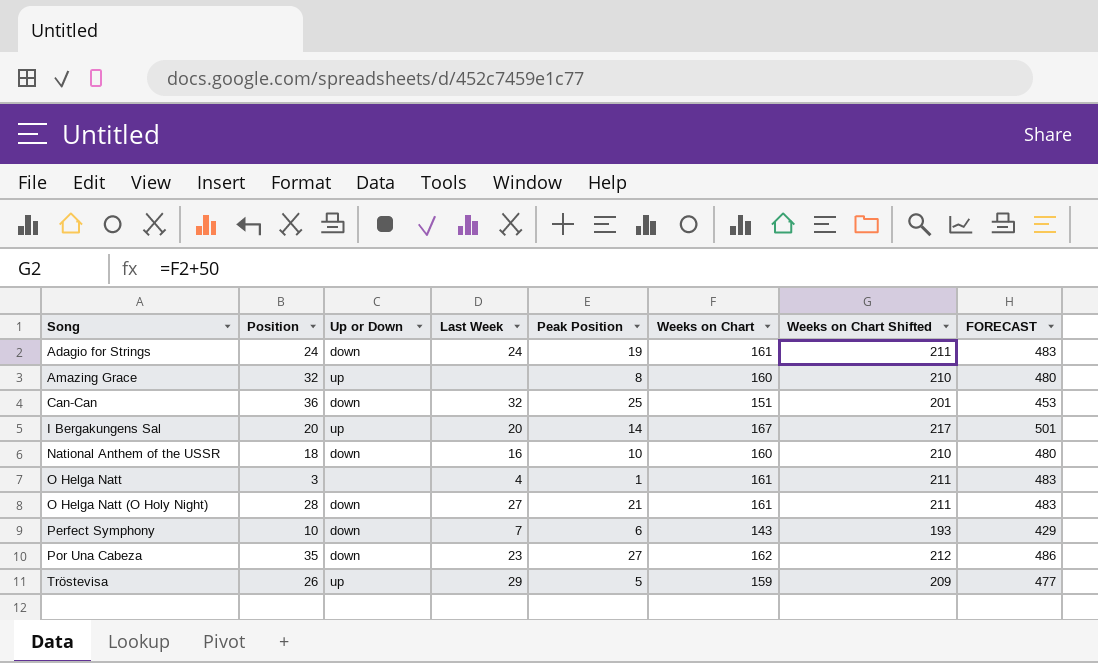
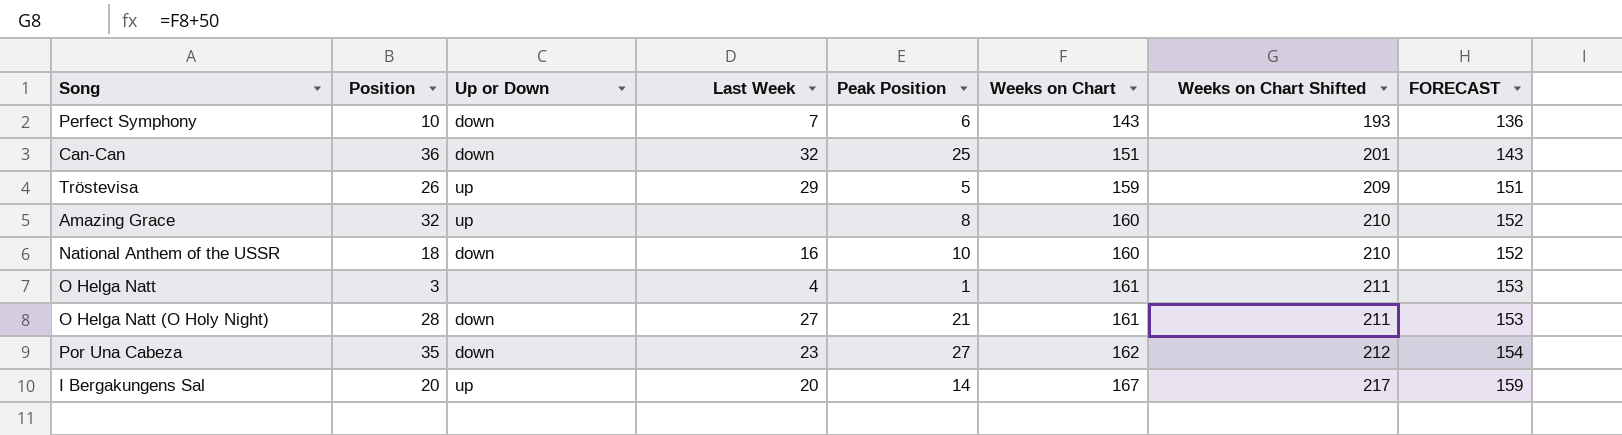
row order: Song ascending -> Weeks on Chart ascending
column FORECAST | formula: [Weeks on Chart] * 3 -> [Weeks on Chart] * 0.95
row Adagio for Strings: 24 | down | 24 | 19 | 161 | 211 | 483 -> none

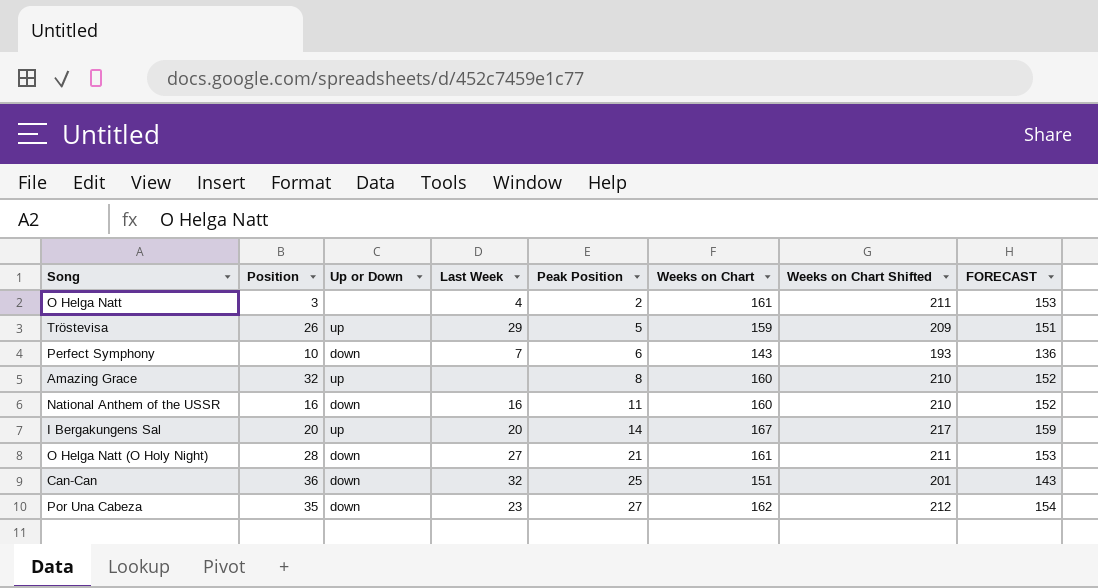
row order: Weeks on Chart ascending -> Peak Position ascending
O Helga Natt | Peak Position: 1 -> 2
National Anthem of the USSR | Position: 18 -> 16
National Anthem of the USSR | Peak Position: 10 -> 11

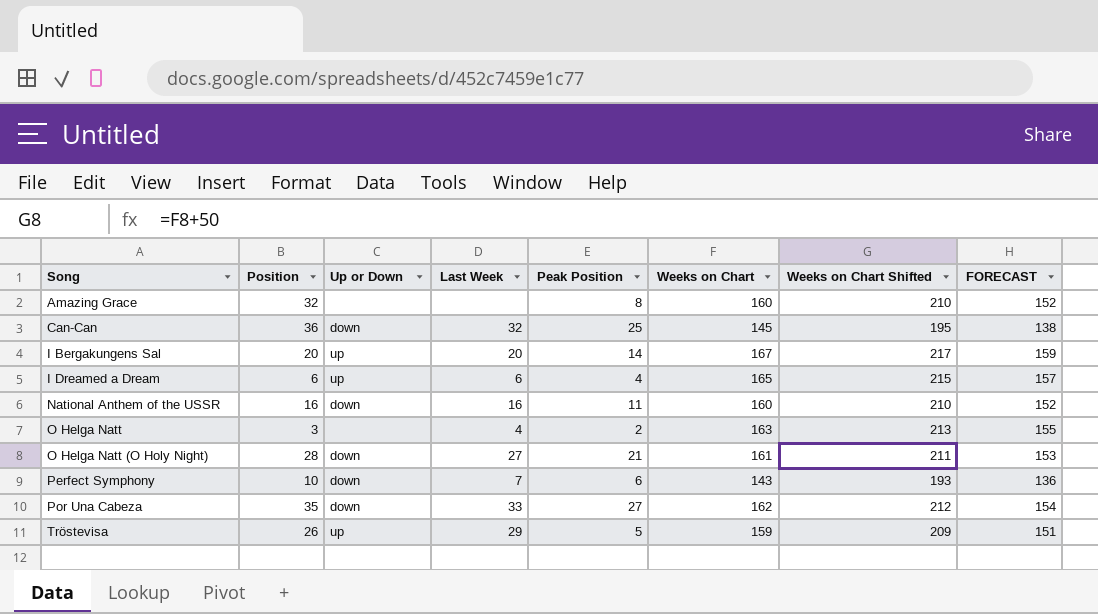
row order: Peak Position ascending -> Song ascending
Amazing Grace | Up or Down: up -> none
Can-Can | Weeks on Chart: 151 -> 145
Can-Can | Weeks on Chart Shifted: 201 -> 195
Can-Can | FORECAST: 143 -> 138
row I Dreamed a Dream: none -> 6 | up | 6 | 4 | 165 | 215 | 157
O Helga Natt | Weeks on Chart: 161 -> 163
O Helga Natt | Weeks on Chart Shifted: 211 -> 213
O Helga Natt | FORECAST: 153 -> 155
Por Una Cabeza | Last Week: 23 -> 33

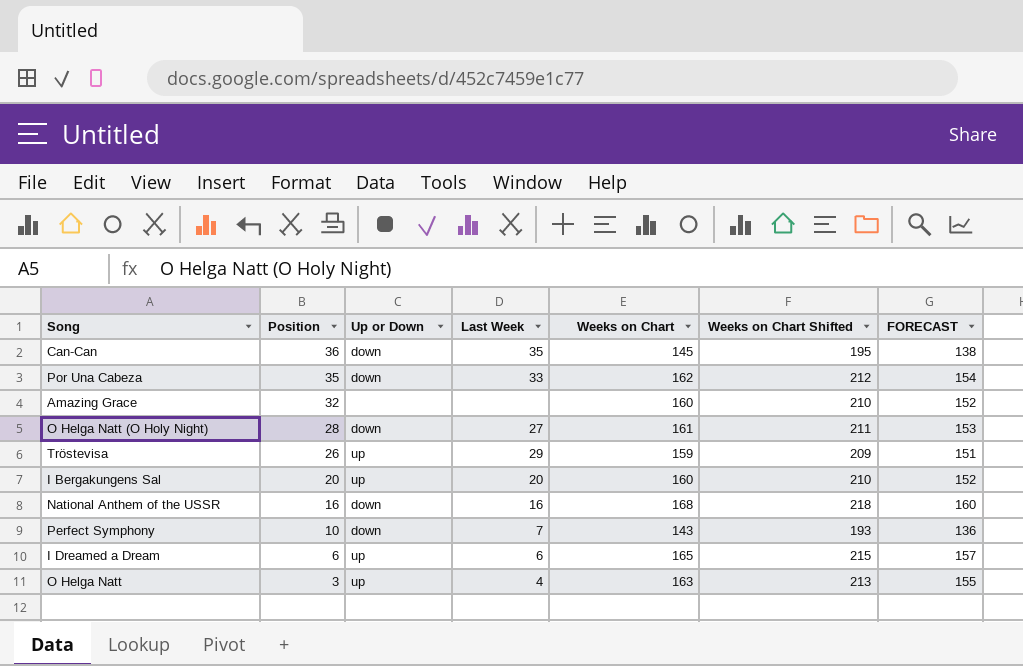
row order: Song ascending -> Position descending
column Peak Position | position: 5 -> none
Can-Can | Last Week: 32 -> 35
I Bergakungens Sal | Weeks on Chart: 167 -> 160
I Bergakungens Sal | Weeks on Chart Shifted: 217 -> 210
I Bergakungens Sal | FORECAST: 159 -> 152
National Anthem of the USSR | Weeks on Chart: 160 -> 168
National Anthem of the USSR | Weeks on Chart Shifted: 210 -> 218
National Anthem of the USSR | FORECAST: 152 -> 160
O Helga Natt | Up or Down: none -> up

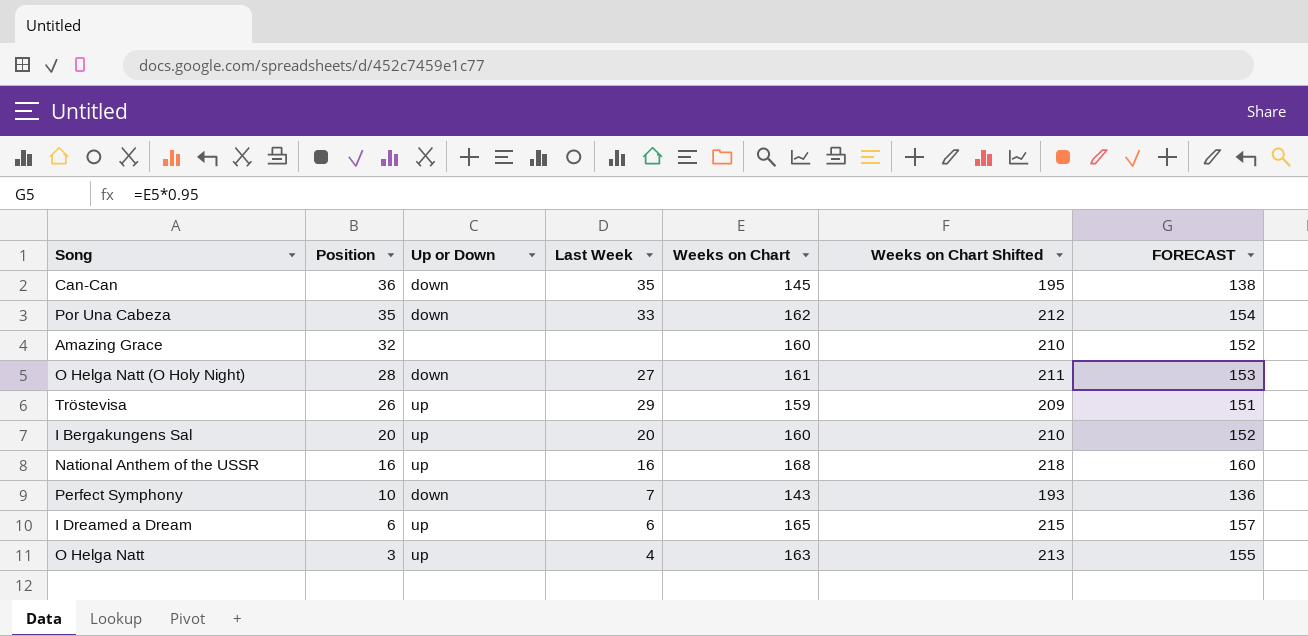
National Anthem of the USSR | Up or Down: down -> up

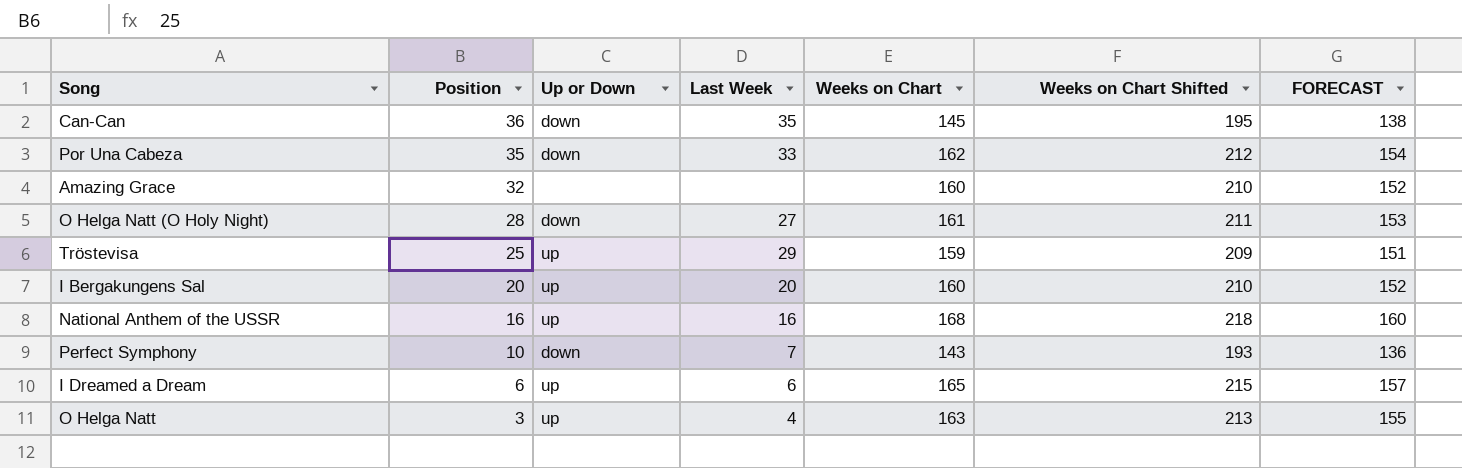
Tröstevisa | Position: 26 -> 25

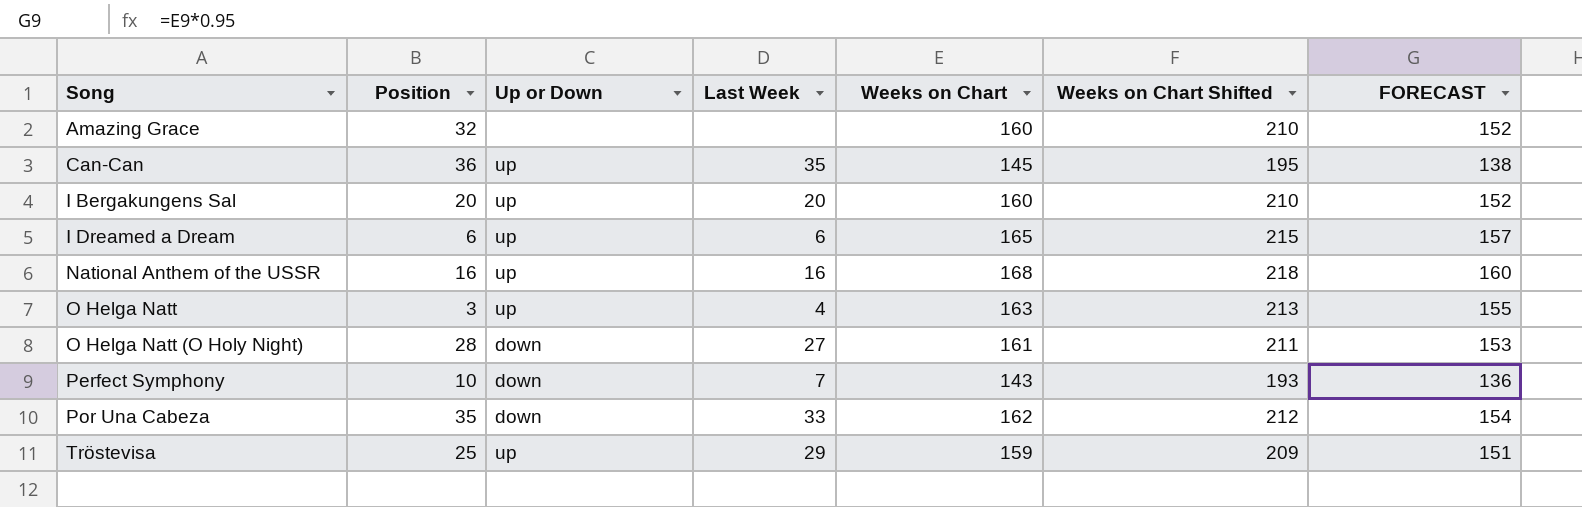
row order: Position descending -> Song ascending
Can-Can | Up or Down: down -> up

